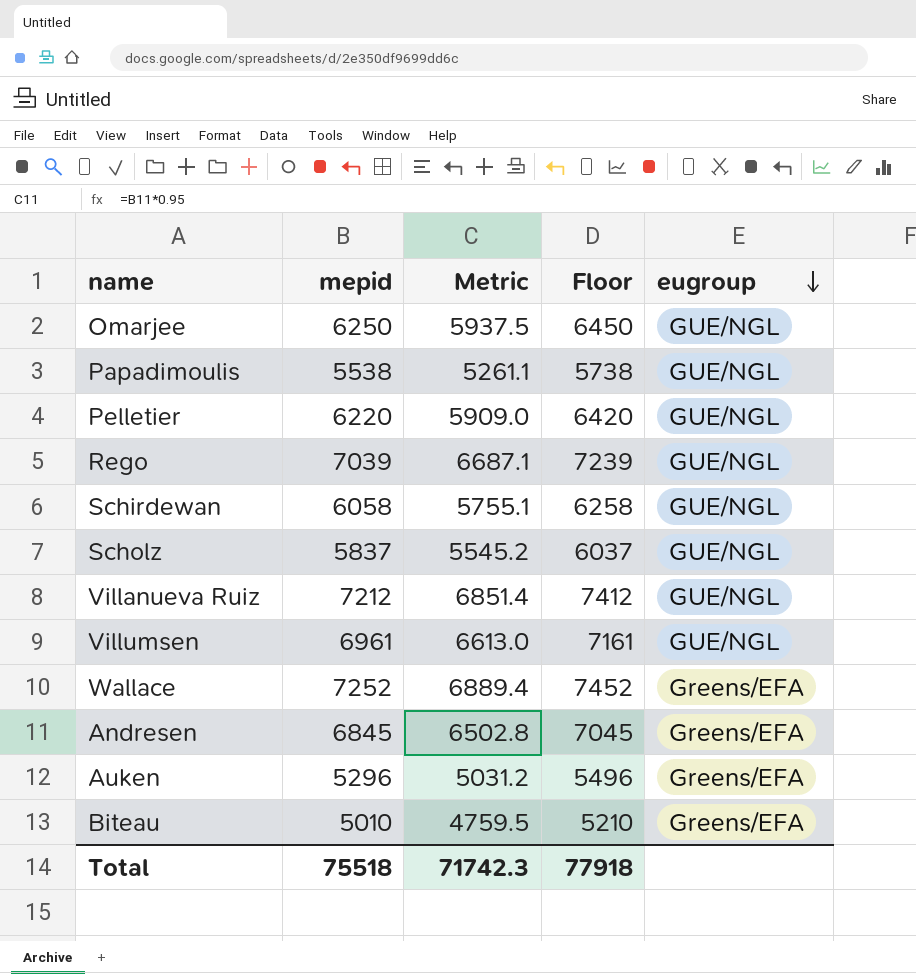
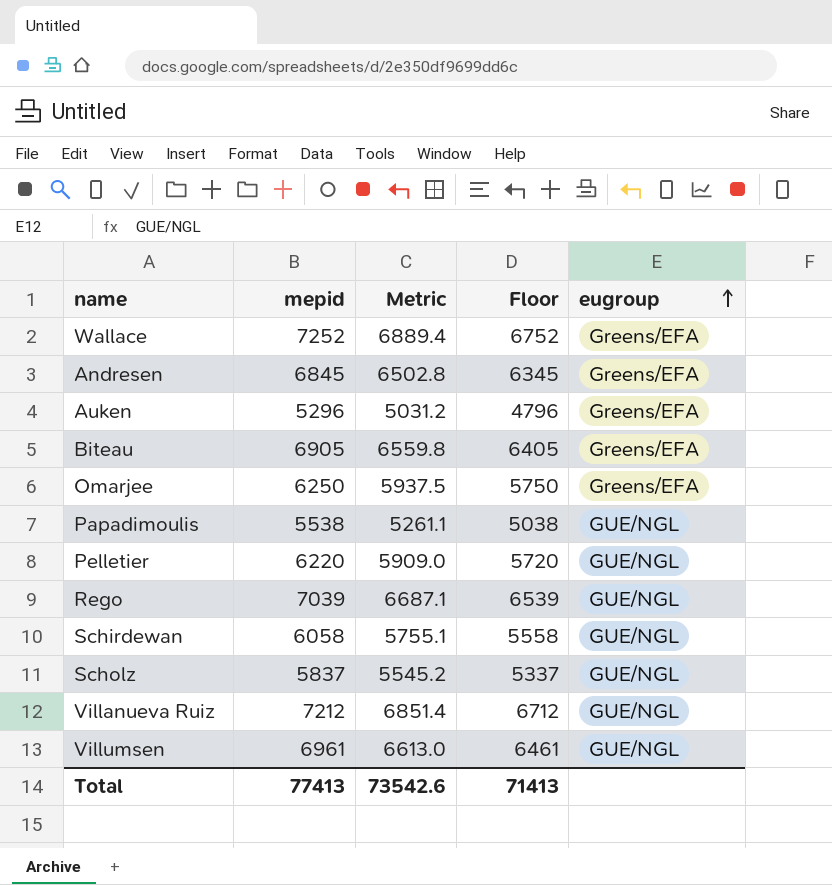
row order: eugroup descending -> eugroup ascending
column Floor | formula: [mepid] + 200 -> [mepid] - 500
Biteau | mepid: 5010 -> 6905
Biteau | Metric: 4759.5 -> 6559.8
Omarjee | eugroup: GUE/NGL -> Greens/EFA
Total | mepid: 75518 -> 77413
Total | Metric: 71742.3 -> 73542.6
Total | Floor: 77918 -> 71413

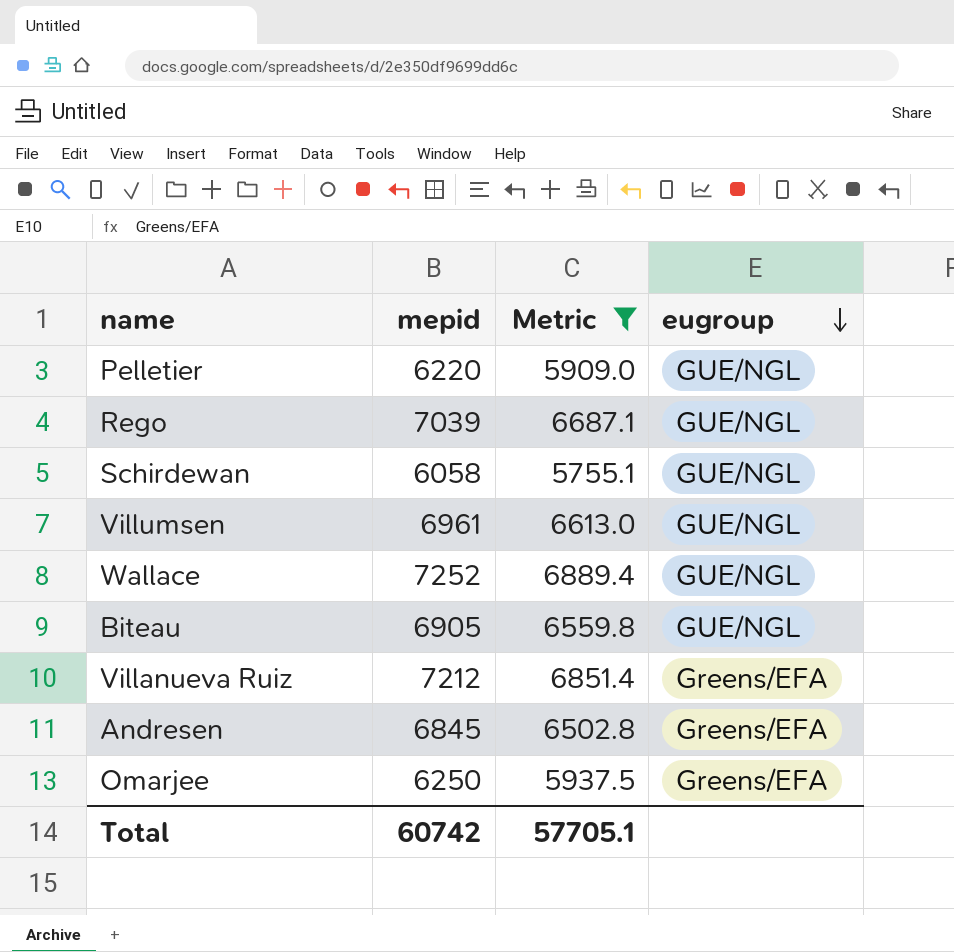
filter: none -> Metric >= 5755.1
row order: eugroup ascending -> eugroup descending
column Floor | formula: [mepid] - 500 -> none
Wallace | eugroup: Greens/EFA -> GUE/NGL
Biteau | eugroup: Greens/EFA -> GUE/NGL
Villanueva Ruiz | eugroup: GUE/NGL -> Greens/EFA
Total | mepid: 77413 -> 60742
Total | Metric: 73542.6 -> 57705.1

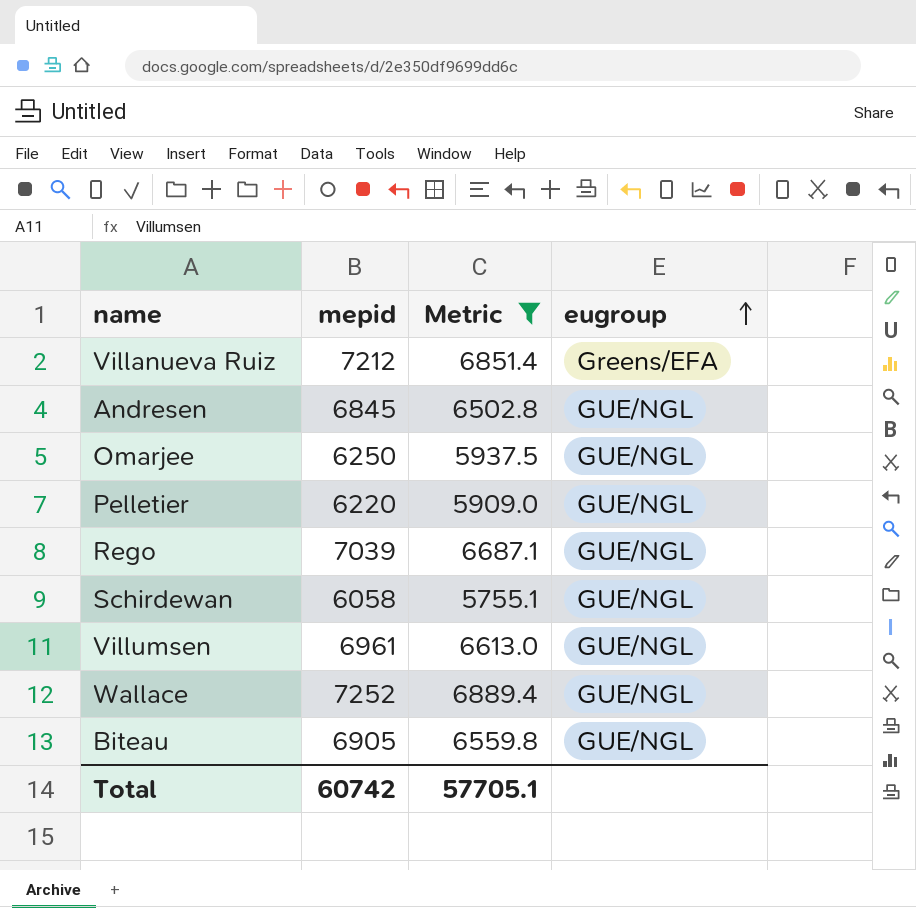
row order: eugroup descending -> eugroup ascending
Andresen | eugroup: Greens/EFA -> GUE/NGL
Omarjee | eugroup: Greens/EFA -> GUE/NGL

